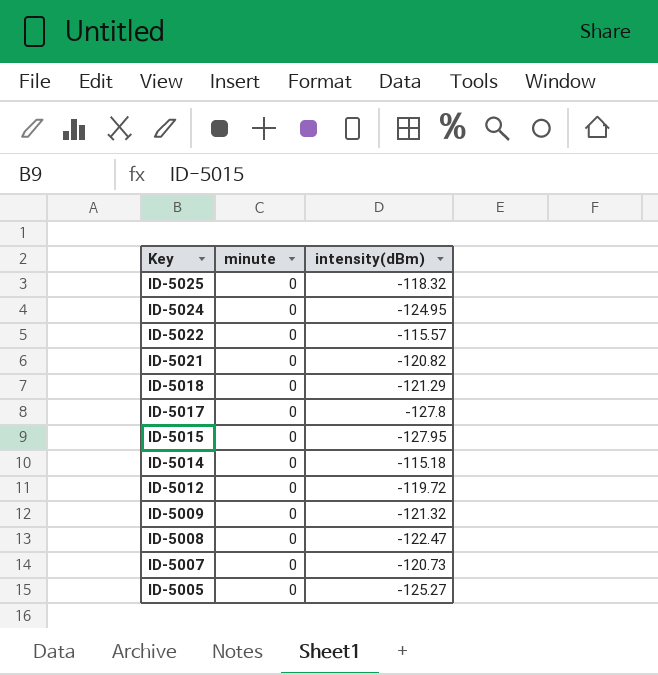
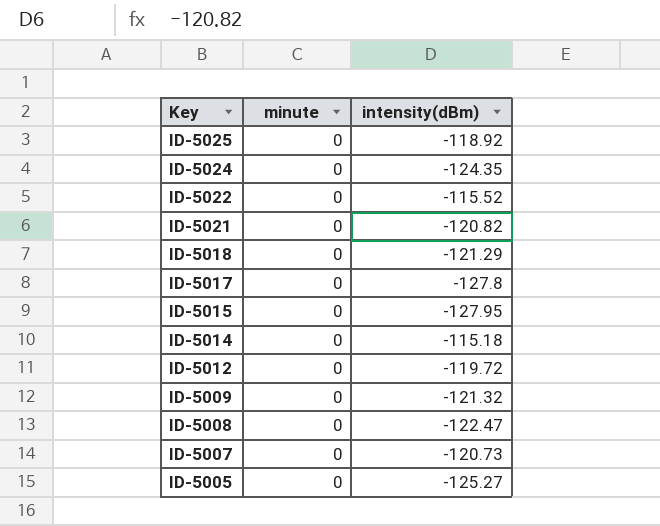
ID-5025 | intensity(dBm): -118.32 -> -118.92
ID-5024 | intensity(dBm): -124.95 -> -124.35
ID-5022 | intensity(dBm): -115.57 -> -115.52

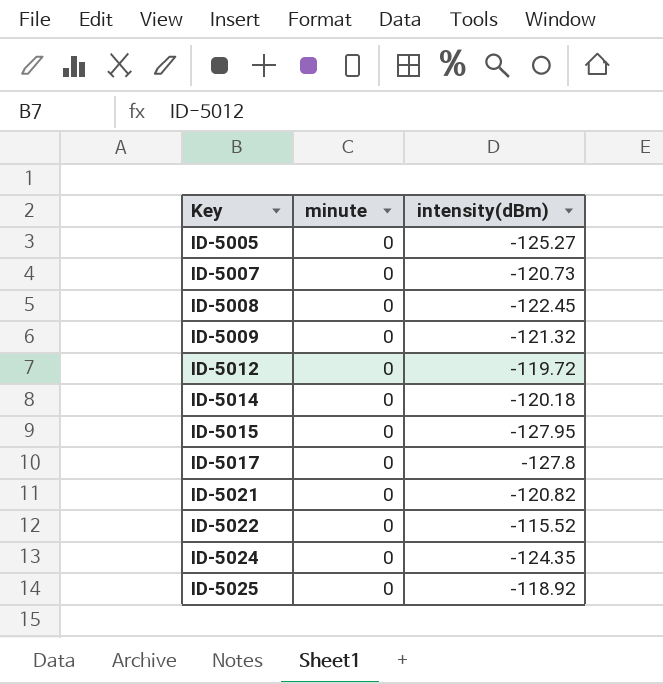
row order: Key descending -> Key ascending
row ID-5018: 0 | -121.29 -> none
ID-5008 | intensity(dBm): -122.47 -> -122.45
ID-5014 | intensity(dBm): -115.18 -> -120.18

